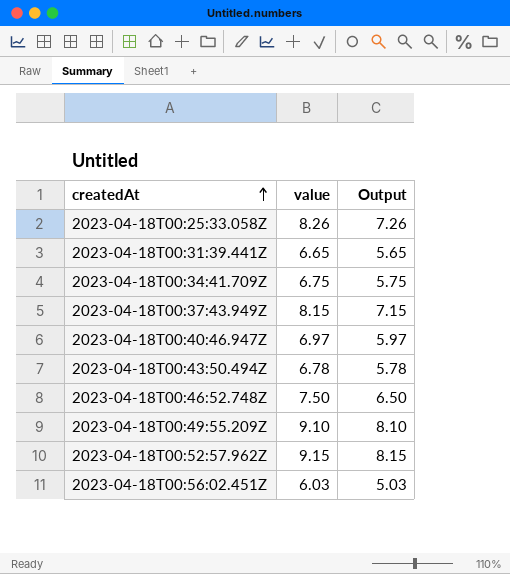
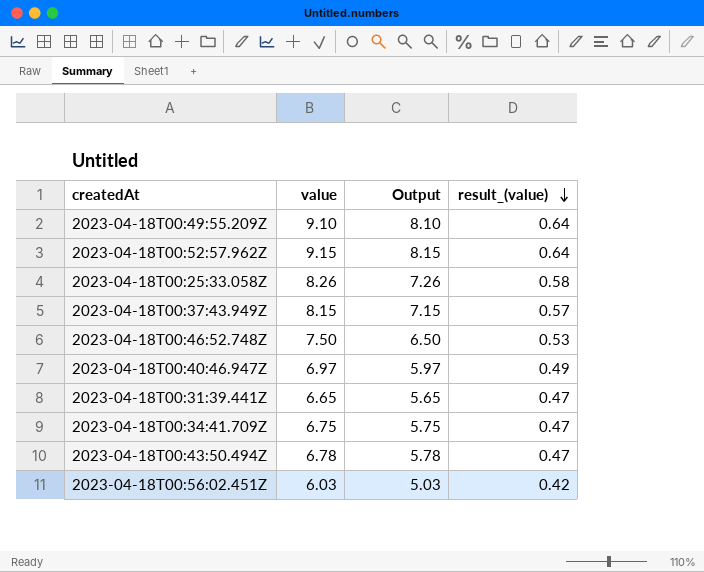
row order: createdAt ascending -> result_(value) descending
column result_(value) | formula: none -> [value] * 0.07

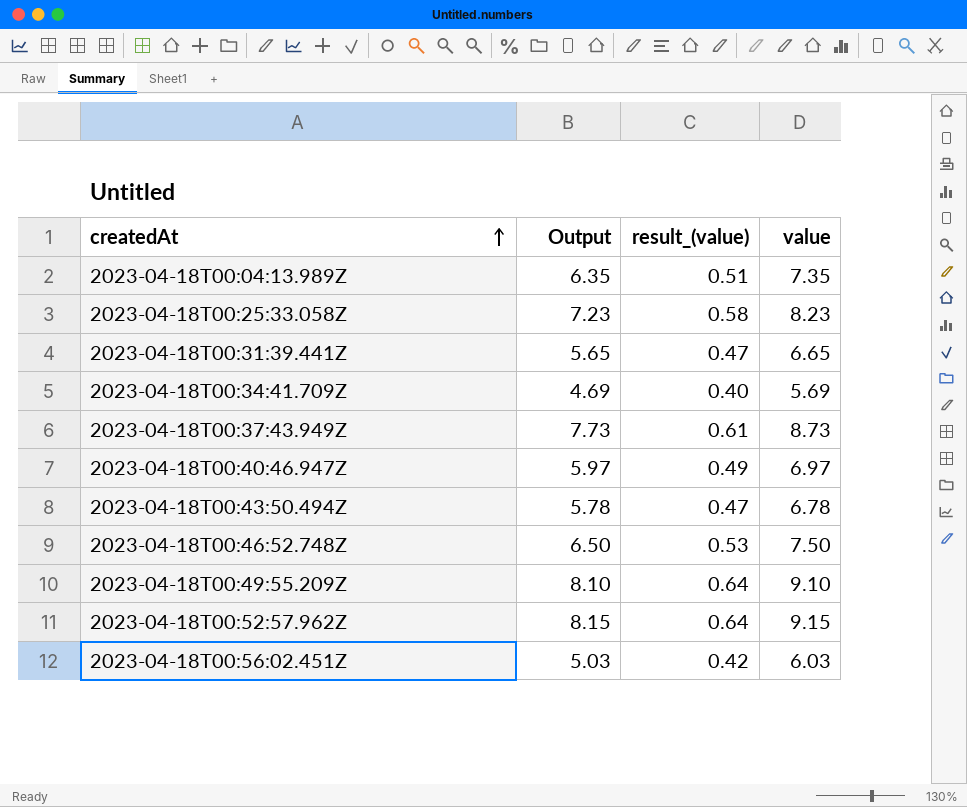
row order: result_(value) descending -> createdAt ascending
column value | position: 2 -> 4
row 2023-04-18T00:04:13.989Z: none -> 6.35 | 0.51 | 7.35
2023-04-18T00:25:33.058Z | Output: 7.26 -> 7.23
2023-04-18T00:25:33.058Z | value: 8.26 -> 8.23
2023-04-18T00:34:41.709Z | Output: 5.75 -> 4.69
2023-04-18T00:34:41.709Z | result_(value): 0.47 -> 0.40
2023-04-18T00:34:41.709Z | value: 6.75 -> 5.69
2023-04-18T00:37:43.949Z | Output: 7.15 -> 7.73
2023-04-18T00:37:43.949Z | result_(value): 0.57 -> 0.61
2023-04-18T00:37:43.949Z | value: 8.15 -> 8.73

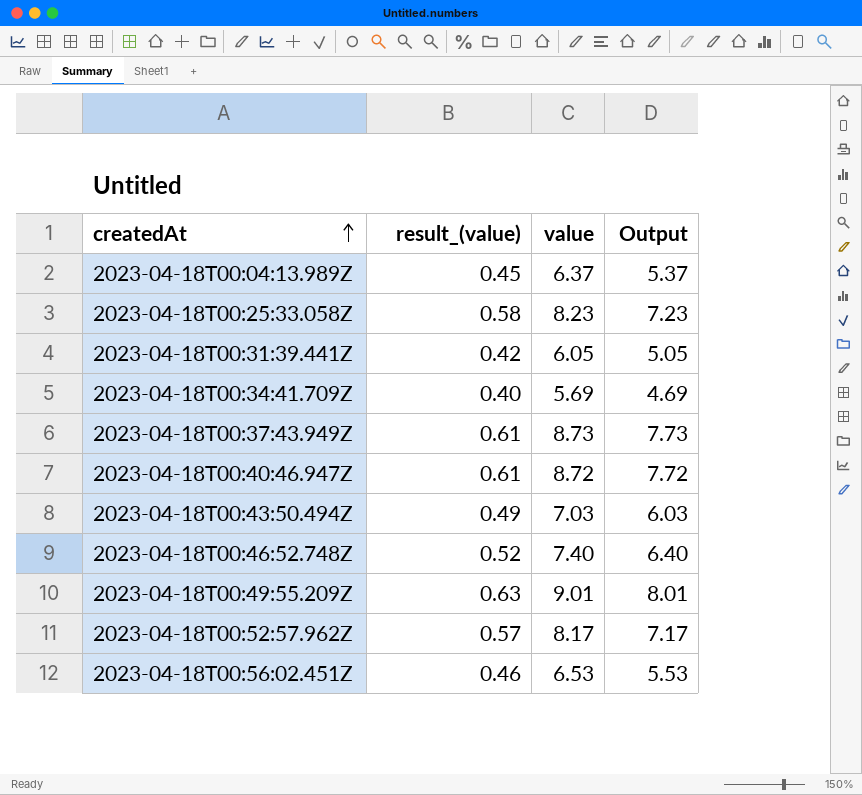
column Output | position: 2 -> 4
2023-04-18T00:04:13.989Z | result_(value): 0.51 -> 0.45
2023-04-18T00:04:13.989Z | value: 7.35 -> 6.37
2023-04-18T00:04:13.989Z | Output: 6.35 -> 5.37
2023-04-18T00:31:39.441Z | result_(value): 0.47 -> 0.42
2023-04-18T00:31:39.441Z | value: 6.65 -> 6.05
2023-04-18T00:31:39.441Z | Output: 5.65 -> 5.05
2023-04-18T00:40:46.947Z | result_(value): 0.49 -> 0.61
2023-04-18T00:40:46.947Z | value: 6.97 -> 8.72
2023-04-18T00:40:46.947Z | Output: 5.97 -> 7.72
2023-04-18T00:43:50.494Z | result_(value): 0.47 -> 0.49
2023-04-18T00:43:50.494Z | value: 6.78 -> 7.03
2023-04-18T00:43:50.494Z | Output: 5.78 -> 6.03
2023-04-18T00:46:52.748Z | result_(value): 0.53 -> 0.52
2023-04-18T00:46:52.748Z | value: 7.50 -> 7.40
2023-04-18T00:46:52.748Z | Output: 6.50 -> 6.40
2023-04-18T00:49:55.209Z | result_(value): 0.64 -> 0.63
2023-04-18T00:49:55.209Z | value: 9.10 -> 9.01
2023-04-18T00:49:55.209Z | Output: 8.10 -> 8.01
2023-04-18T00:52:57.962Z | result_(value): 0.64 -> 0.57
2023-04-18T00:52:57.962Z | value: 9.15 -> 8.17
2023-04-18T00:52:57.962Z | Output: 8.15 -> 7.17
2023-04-18T00:56:02.451Z | result_(value): 0.42 -> 0.46
2023-04-18T00:56:02.451Z | value: 6.03 -> 6.53
2023-04-18T00:56:02.451Z | Output: 5.03 -> 5.53

